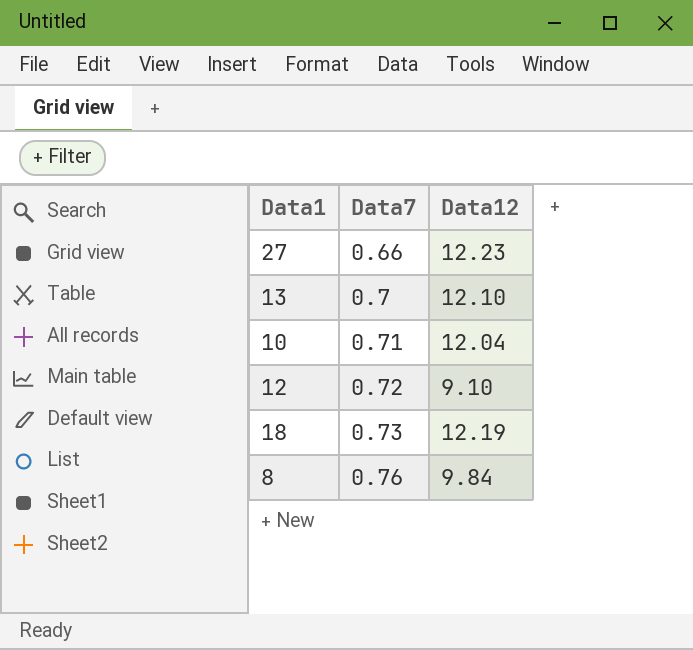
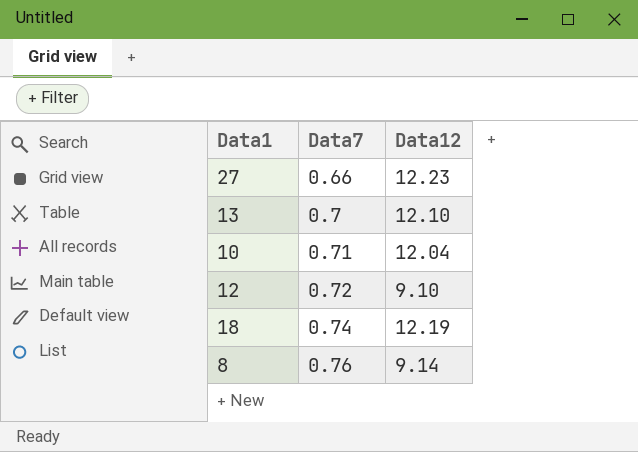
18 | Data7: 0.73 -> 0.74
8 | Data12: 9.84 -> 9.14

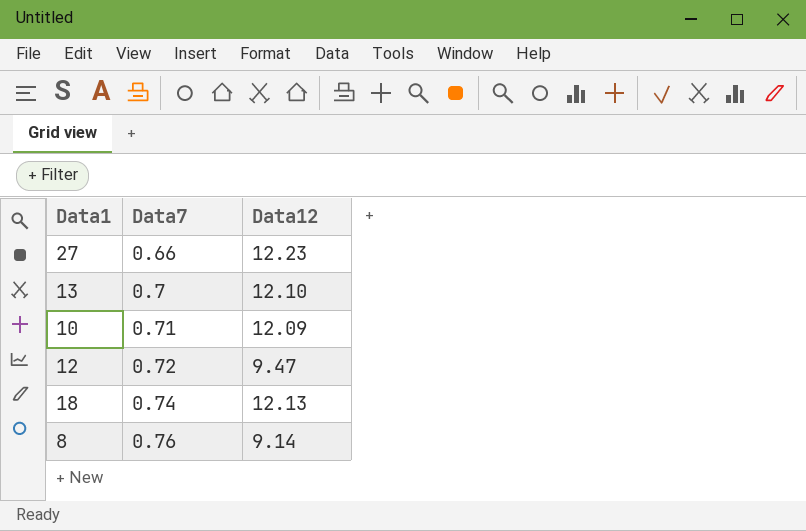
10 | Data12: 12.04 -> 12.09
12 | Data12: 9.10 -> 9.47
18 | Data12: 12.19 -> 12.13

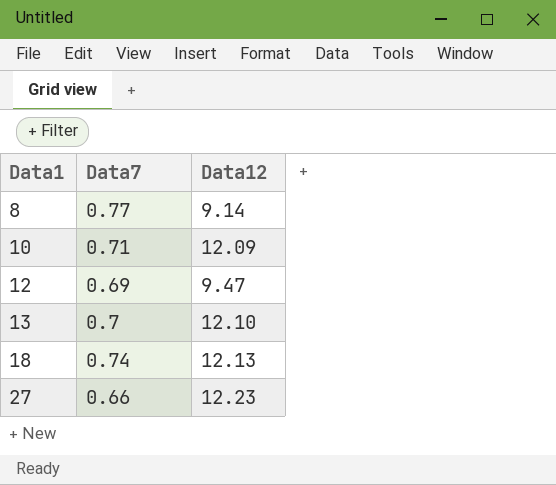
row order: Data7 ascending -> Data1 ascending
8 | Data7: 0.76 -> 0.77
12 | Data7: 0.72 -> 0.69

